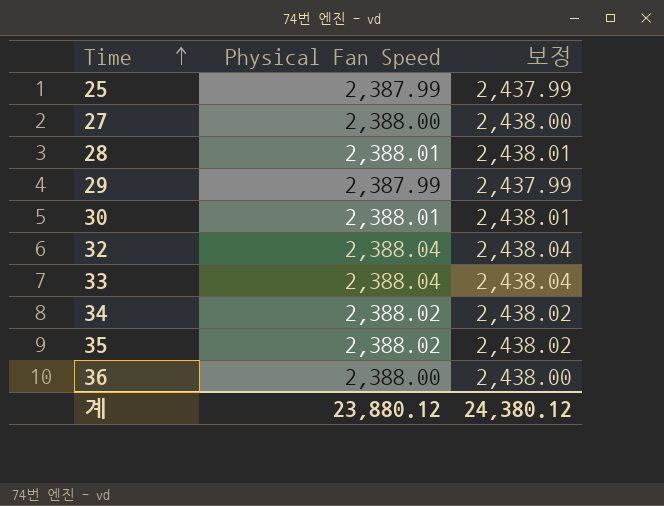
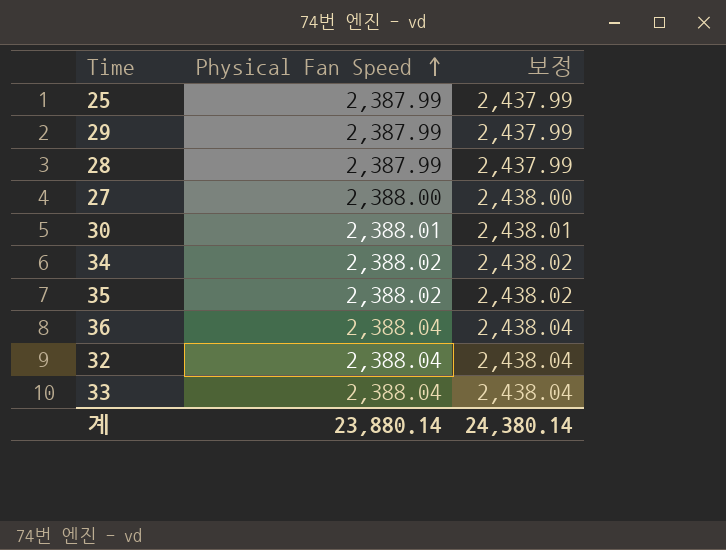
row order: Time ascending -> Physical Fan Speed ascending
28 | Physical Fan Speed: 2,388.01 -> 2,387.99
28 | 보정: 2,438.01 -> 2,437.99
36 | Physical Fan Speed: 2,388.00 -> 2,388.04
36 | 보정: 2,438.00 -> 2,438.04
계 | Physical Fan Speed: 23,880.12 -> 23,880.14
계 | 보정: 24,380.12 -> 24,380.14

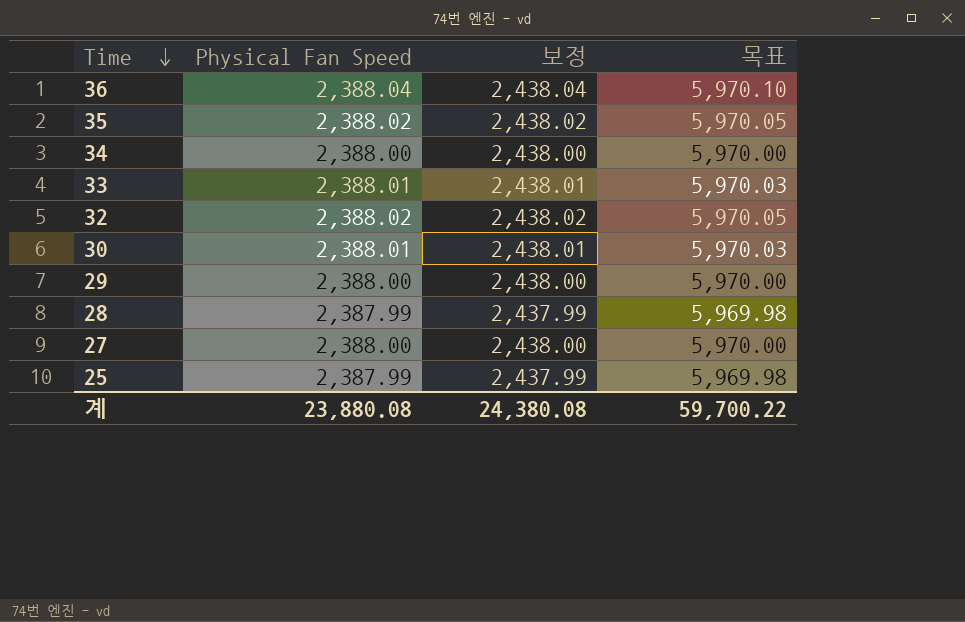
row order: Physical Fan Speed ascending -> Time descending
column 목표 | formula: none -> [Physical Fan Speed] * 2.5
34 | Physical Fan Speed: 2,388.02 -> 2,388.00
34 | 보정: 2,438.02 -> 2,438.00
33 | Physical Fan Speed: 2,388.04 -> 2,388.01
33 | 보정: 2,438.04 -> 2,438.01
32 | Physical Fan Speed: 2,388.04 -> 2,388.02
32 | 보정: 2,438.04 -> 2,438.02
29 | Physical Fan Speed: 2,387.99 -> 2,388.00
29 | 보정: 2,437.99 -> 2,438.00
계 | Physical Fan Speed: 23,880.14 -> 23,880.08
계 | 보정: 24,380.14 -> 24,380.08

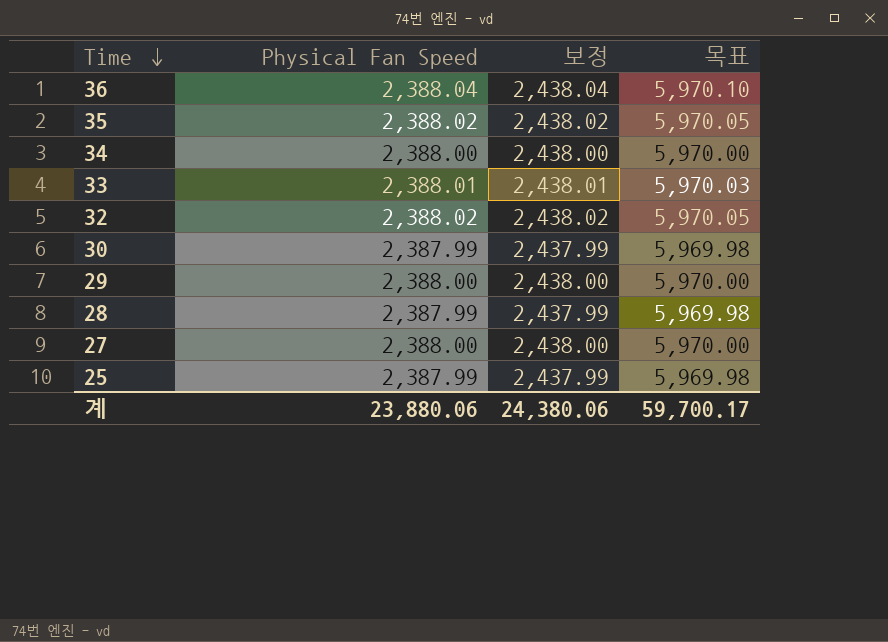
30 | Physical Fan Speed: 2,388.01 -> 2,387.99
30 | 보정: 2,438.01 -> 2,437.99
30 | 목표: 5,970.03 -> 5,969.98
계 | Physical Fan Speed: 23,880.08 -> 23,880.06
계 | 보정: 24,380.08 -> 24,380.06
계 | 목표: 59,700.22 -> 59,700.17

